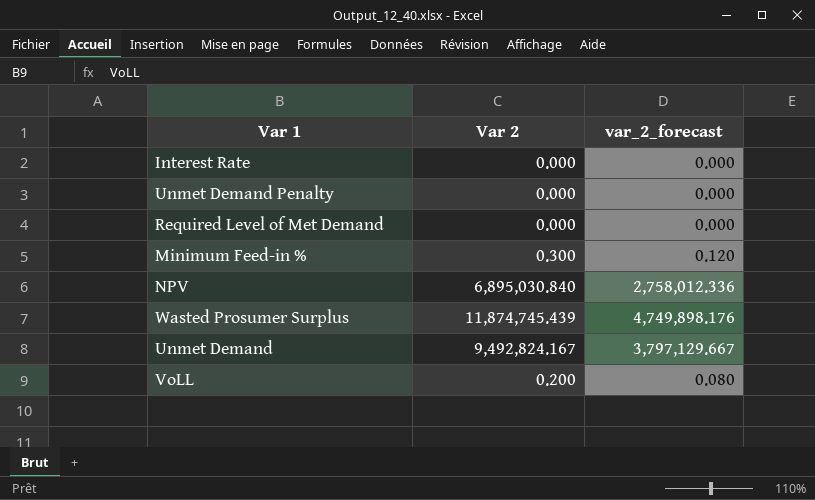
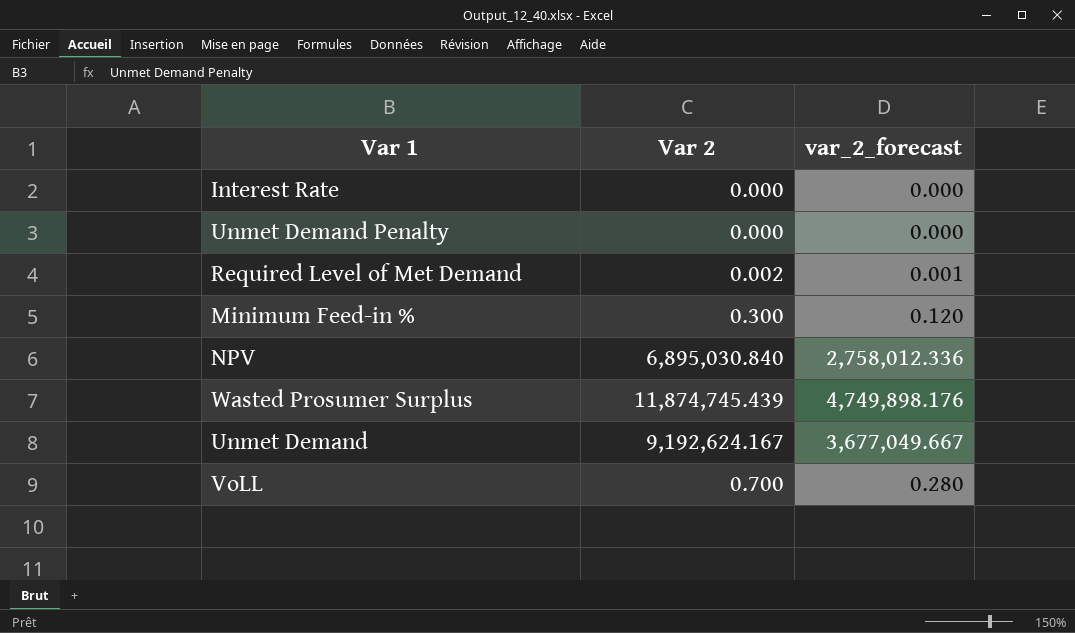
Required Level of Met Demand | Var 2: 0.000 -> 0.002
Required Level of Met Demand | var_2_forecast: 0.000 -> 0.001
Unmet Demand | Var 2: 9,492,824.167 -> 9,192,624.167
Unmet Demand | var_2_forecast: 3,797,129.667 -> 3,677,049.667
VoLL | Var 2: 0.200 -> 0.700
VoLL | var_2_forecast: 0.080 -> 0.280

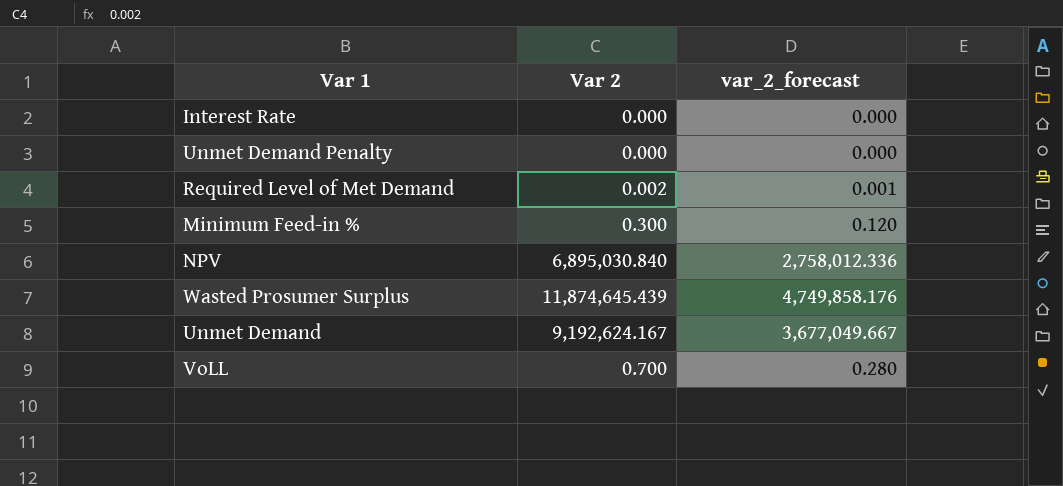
Wasted Prosumer Surplus | Var 2: 11,874,745.439 -> 11,874,645.439
Wasted Prosumer Surplus | var_2_forecast: 4,749,898.176 -> 4,749,858.176

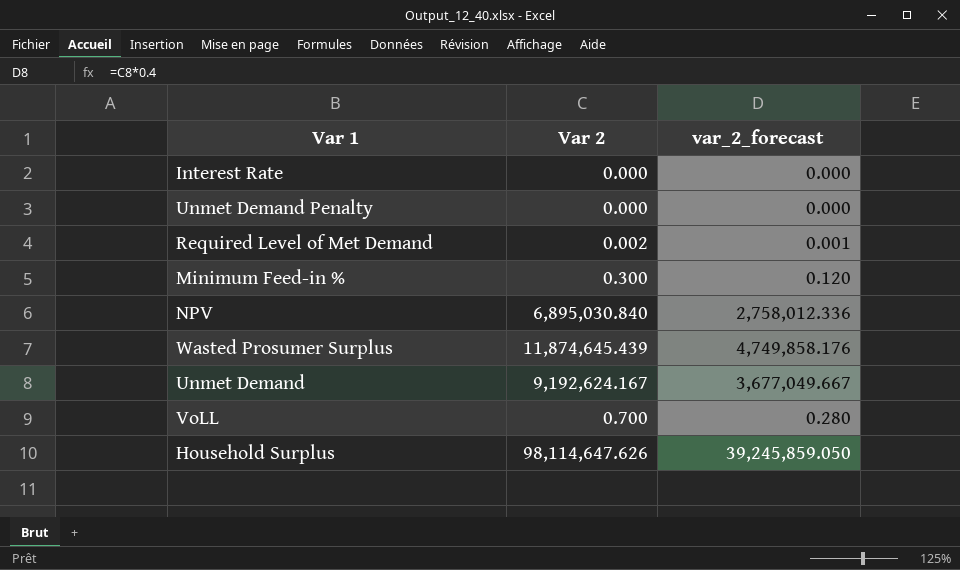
row Household Surplus: none -> 98,114,647.626 | 39,245,859.050

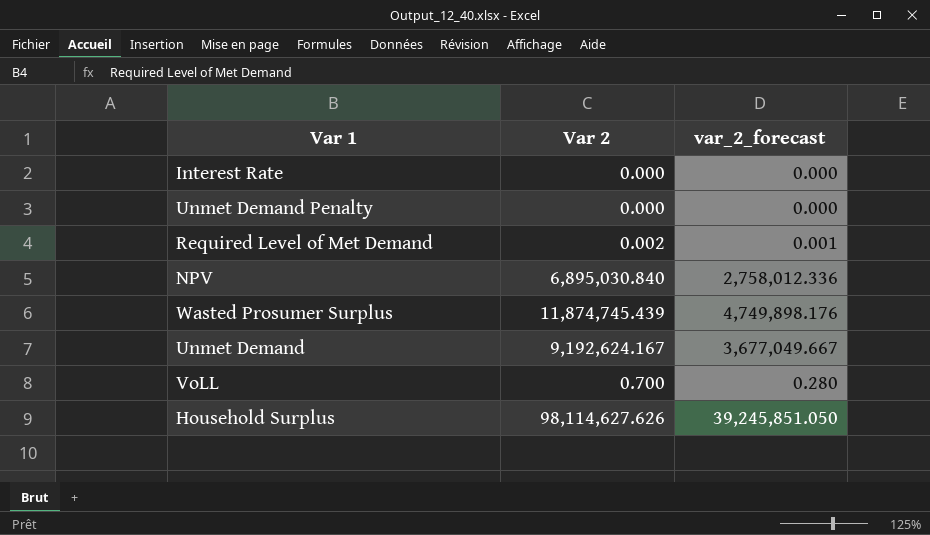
row Minimum Feed-in %: 0.300 | 0.120 -> none
Wasted Prosumer Surplus | Var 2: 11,874,645.439 -> 11,874,745.439
Wasted Prosumer Surplus | var_2_forecast: 4,749,858.176 -> 4,749,898.176
Household Surplus | Var 2: 98,114,647.626 -> 98,114,627.626
Household Surplus | var_2_forecast: 39,245,859.050 -> 39,245,851.050

